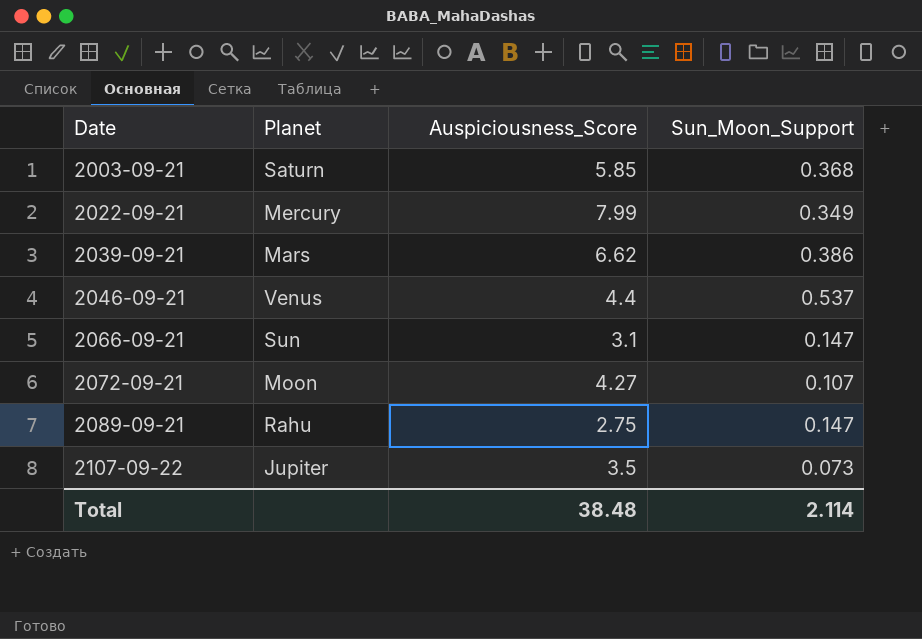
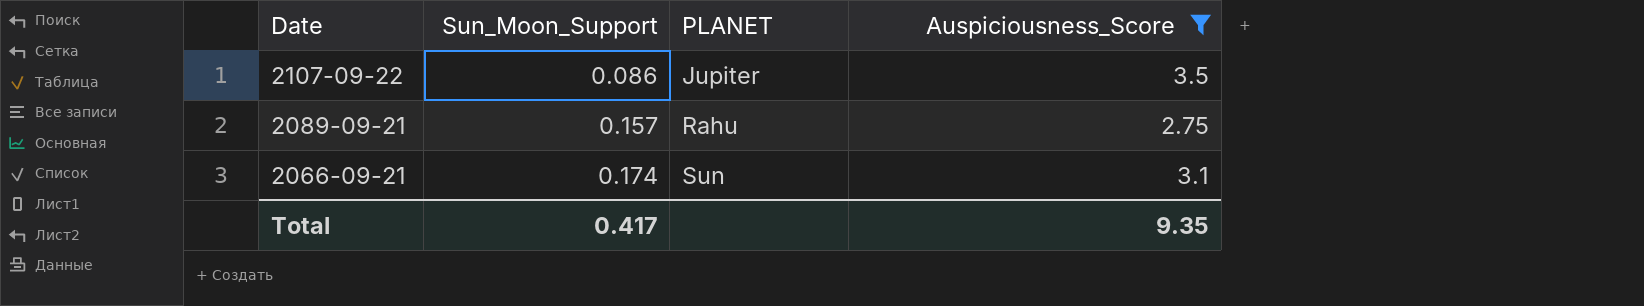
filter: none -> Auspiciousness_Score <= 3.5
row order: Date ascending -> Date descending
column Sun_Moon_Support | position: 4 -> 2
column name: Planet -> PLANET
2107-09-22 | Sun_Moon_Support: 0.073 -> 0.086
2089-09-21 | Sun_Moon_Support: 0.147 -> 0.157
2066-09-21 | Sun_Moon_Support: 0.147 -> 0.174
Total | Sun_Moon_Support: 2.114 -> 0.417
Total | Auspiciousness_Score: 38.48 -> 9.35

